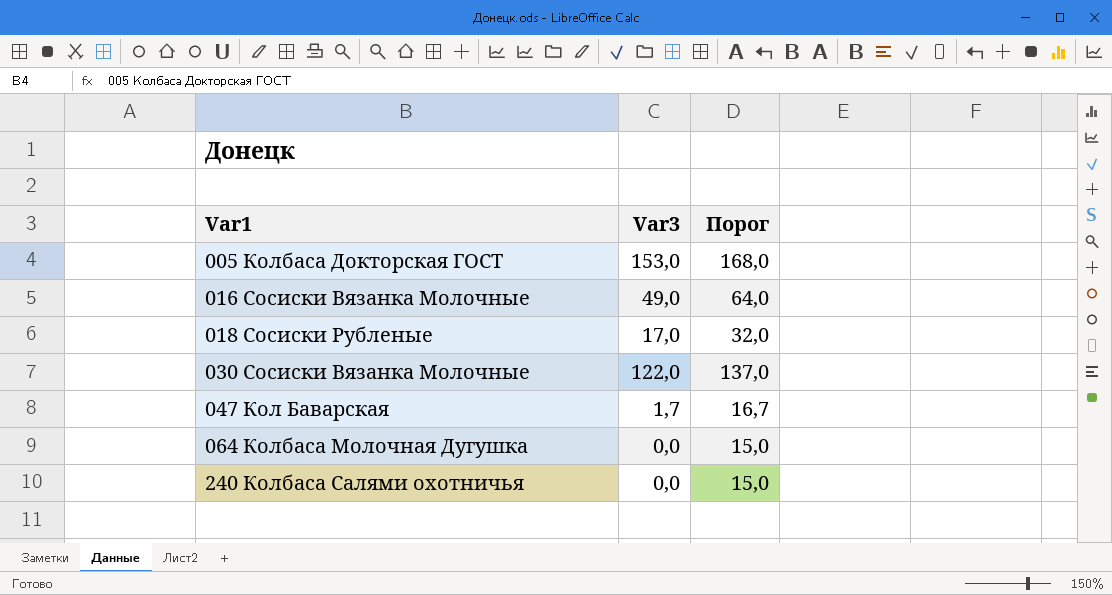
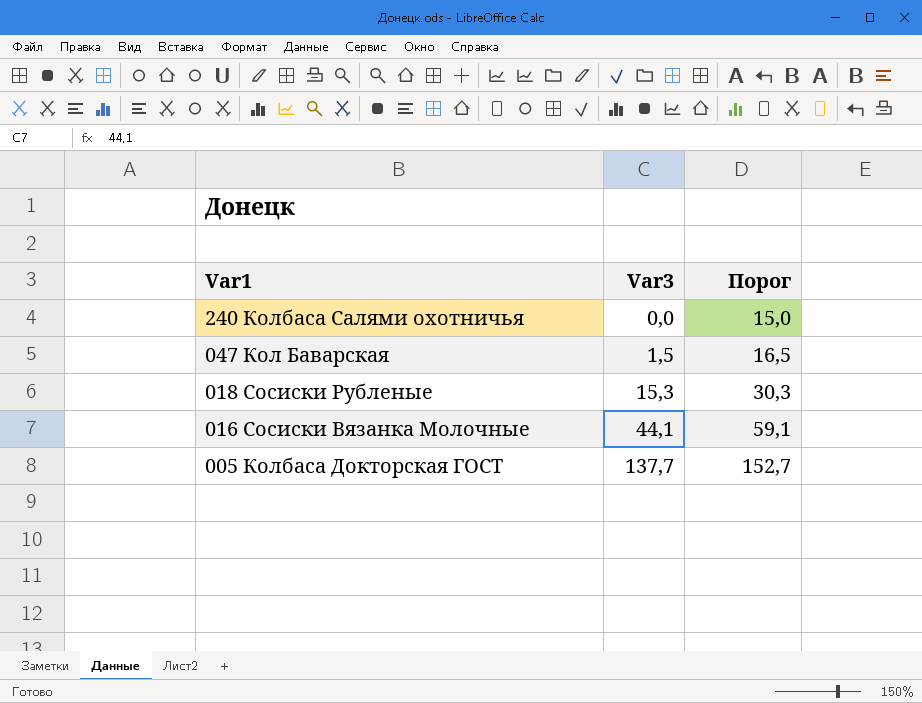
row order: Var1 ascending -> Var1 descending
row 030 Сосиски Вязанка Молочные: 122,0 | 137,0 -> none
row 064 Колбаса Молочная Дугушка: 0,0 | 15,0 -> none
047 Кол Баварская | Var3: 1,7 -> 1,5
047 Кол Баварская | Порог: 16,7 -> 16,5
018 Сосиски Рубленые | Var3: 17,0 -> 15,3
018 Сосиски Рубленые | Порог: 32,0 -> 30,3
016 Сосиски Вязанка Молочные | Var3: 49,0 -> 44,1
016 Сосиски Вязанка Молочные | Порог: 64,0 -> 59,1
005 Колбаса Докторская ГОСТ | Var3: 153,0 -> 137,7
005 Колбаса Докторская ГОСТ | Порог: 168,0 -> 152,7

